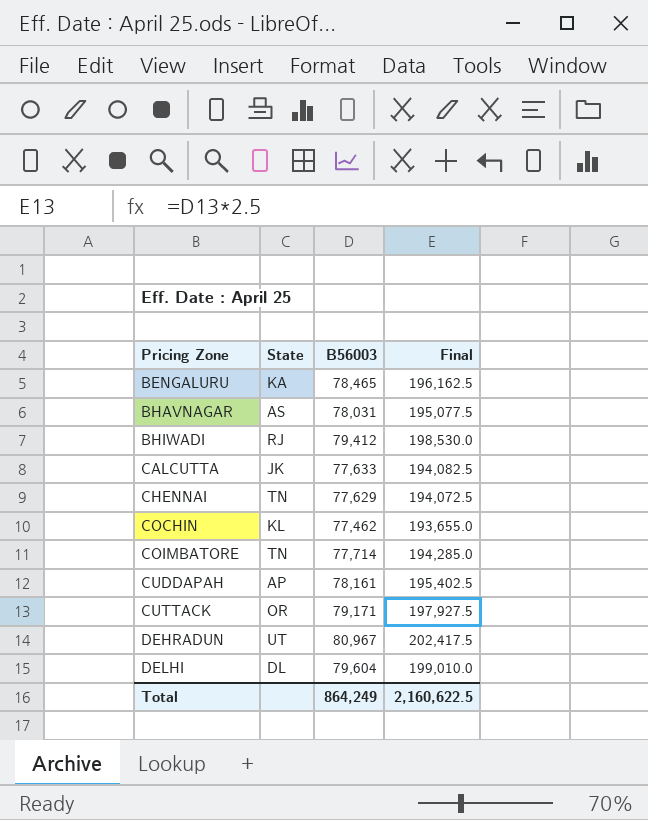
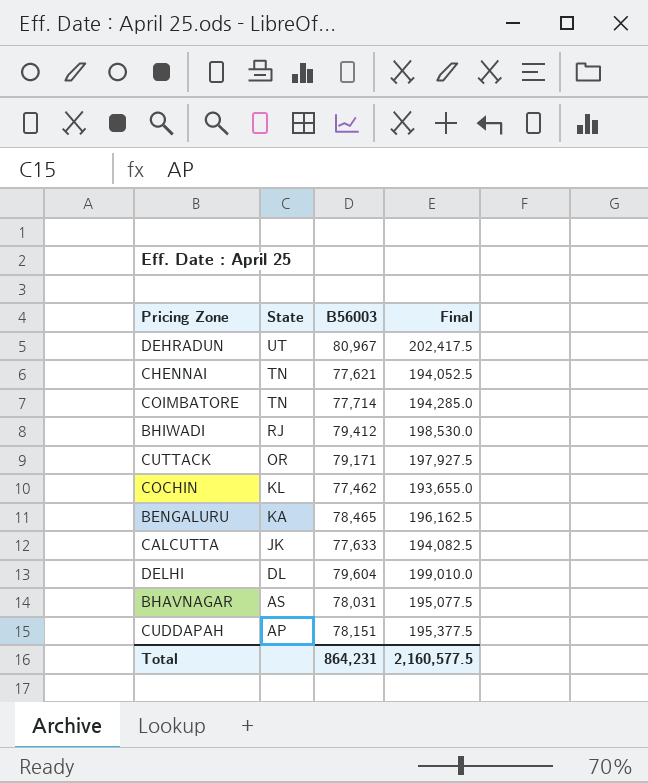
row order: Pricing Zone ascending -> State descending
CHENNAI | B56003: 77,629 -> 77,621
CHENNAI | Final: 194,072.5 -> 194,052.5
CUDDAPAH | B56003: 78,161 -> 78,151
CUDDAPAH | Final: 195,402.5 -> 195,377.5
Total | B56003: 864,249 -> 864,231
Total | Final: 2,160,622.5 -> 2,160,577.5

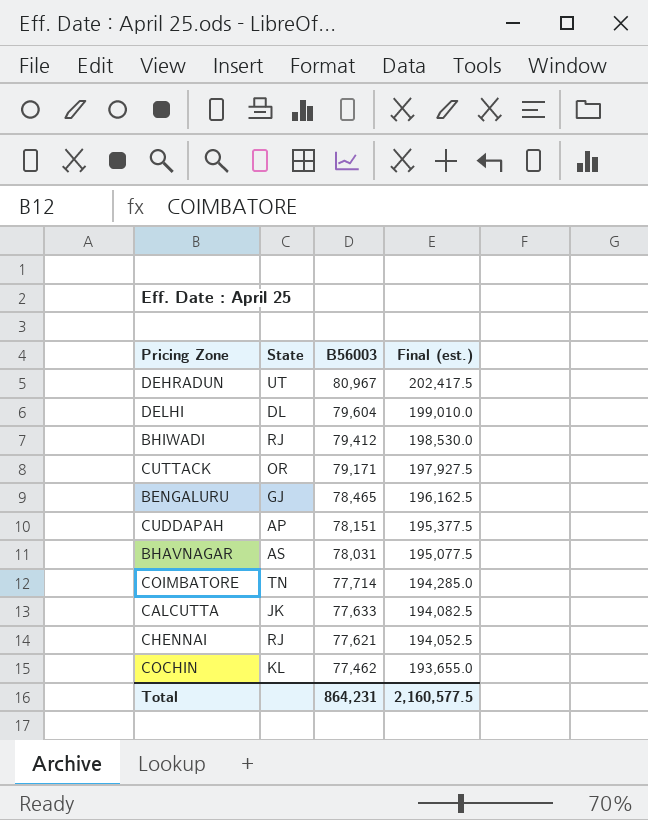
row order: State descending -> B56003 descending
column name: Final -> Final (est.)
BENGALURU | State: KA -> GJ
CHENNAI | State: TN -> RJ

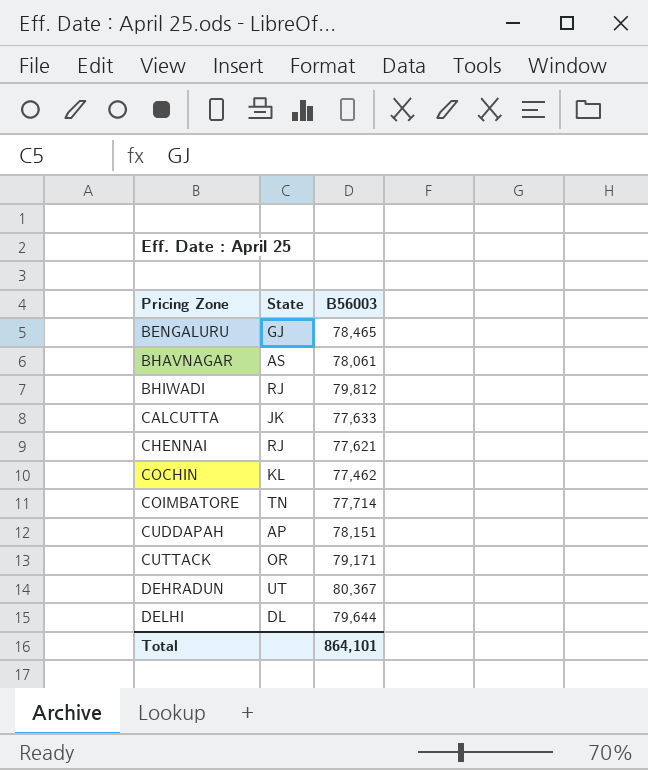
row order: B56003 descending -> Pricing Zone ascending
column Final (est.) | formula: [B56003] * 2.5 -> none
BHAVNAGAR | B56003: 78,031 -> 78,061
BHIWADI | B56003: 79,412 -> 79,812
DEHRADUN | B56003: 80,967 -> 80,367
DELHI | B56003: 79,604 -> 79,644
Total | B56003: 864,231 -> 864,101

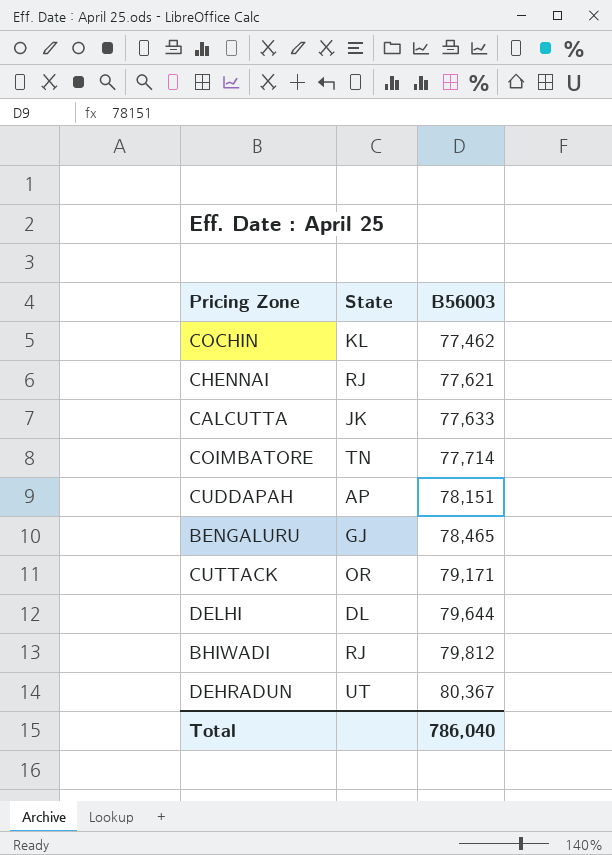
row order: Pricing Zone ascending -> B56003 ascending
row BHAVNAGAR: AS | 78,061 -> none
Total | B56003: 864,101 -> 786,040

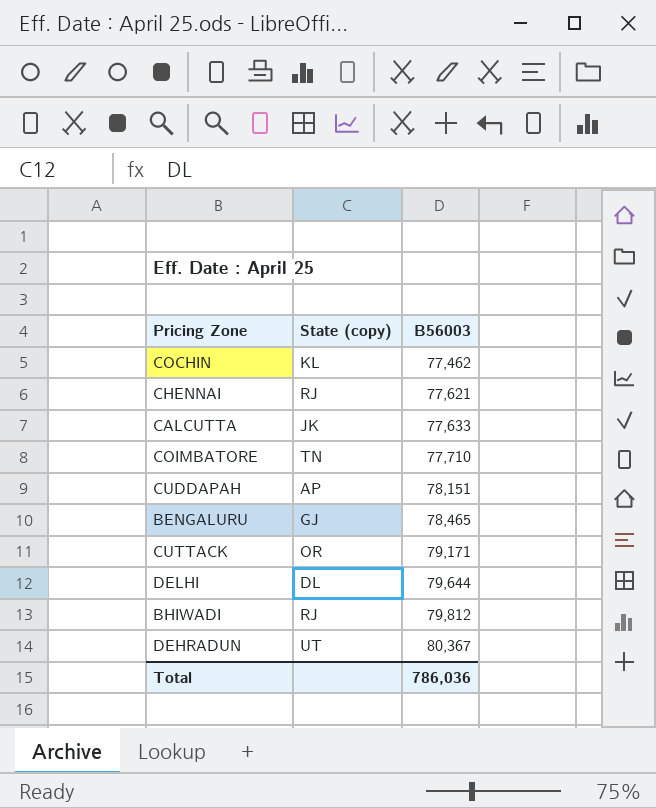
column name: State -> State (copy)
COIMBATORE | B56003: 77,714 -> 77,710
Total | B56003: 786,040 -> 786,036

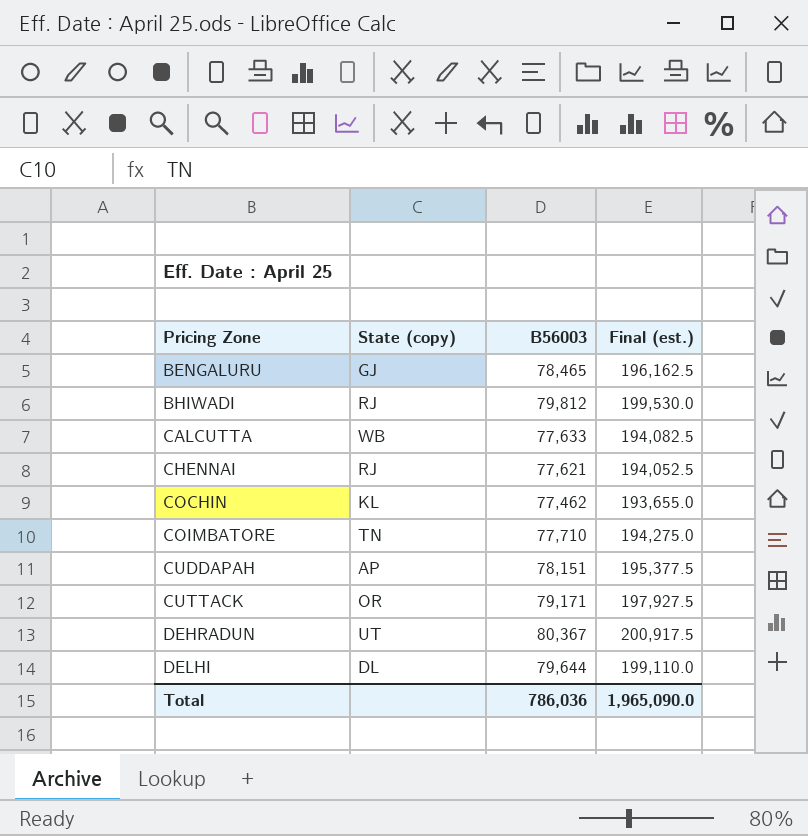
row order: B56003 ascending -> Pricing Zone ascending
column Final (est.) | formula: none -> [B56003] * 2.5
CALCUTTA | State (copy): JK -> WB

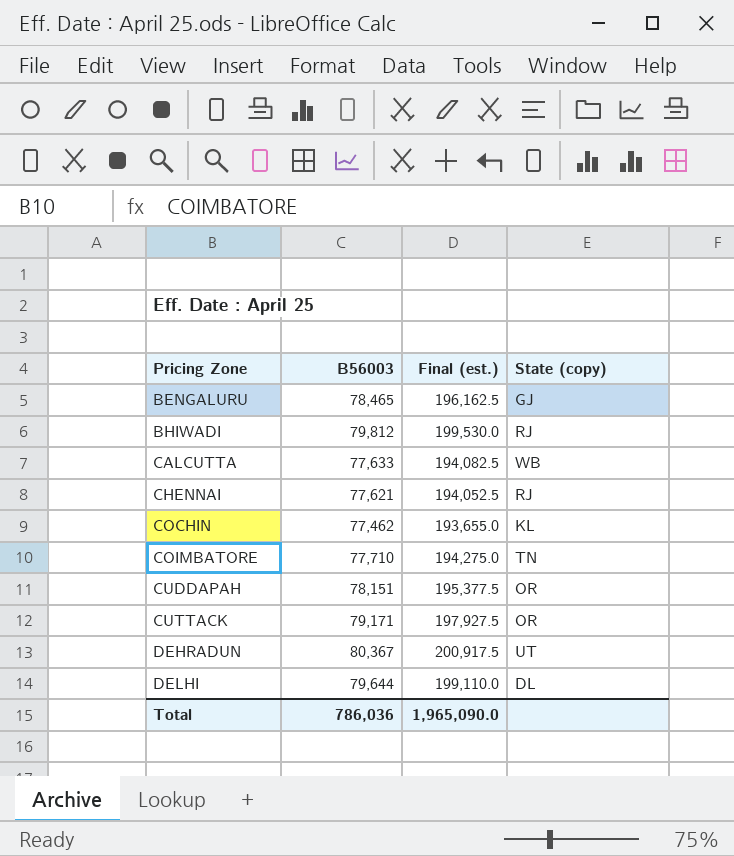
column State (copy) | position: 2 -> 4
CUDDAPAH | State (copy): AP -> OR

